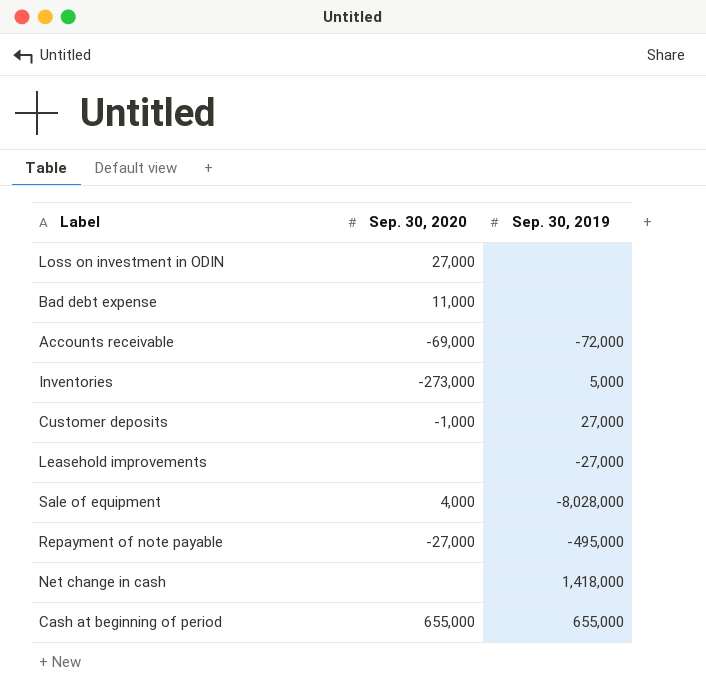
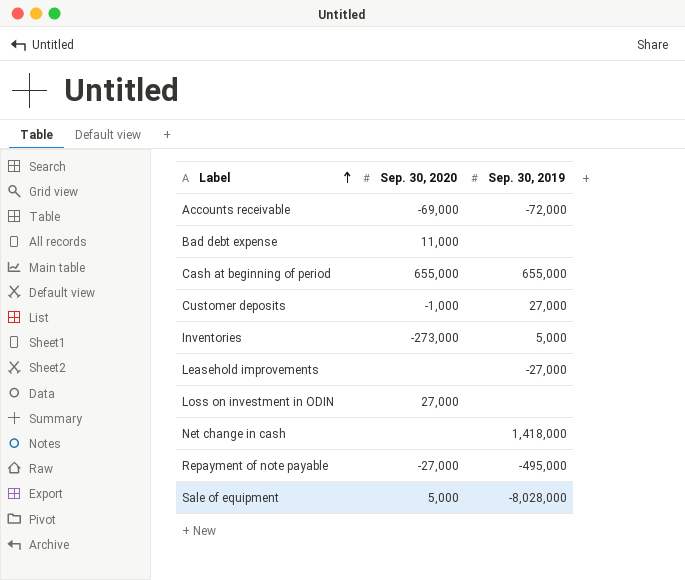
row order: none -> Label ascending
Sale of equipment | Sep. 30, 2020: 4,000 -> 5,000

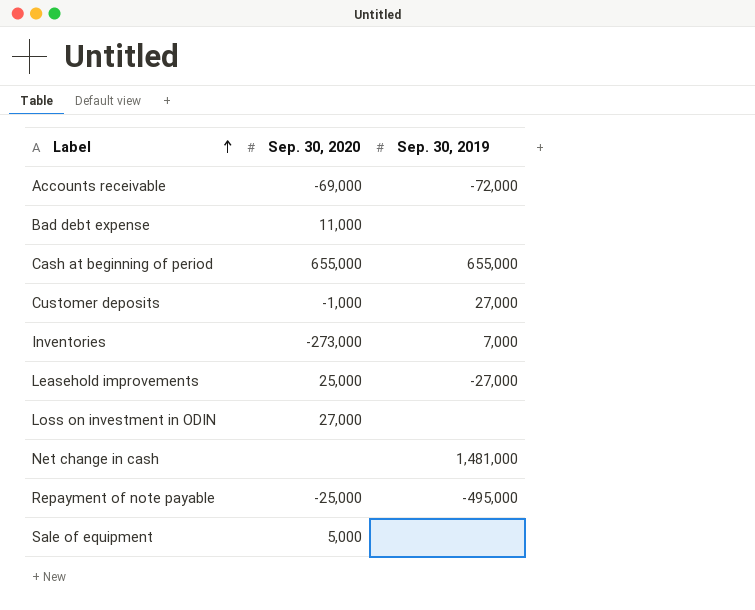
Inventories | Sep. 30, 2019: 5,000 -> 7,000
Leasehold improvements | Sep. 30, 2020: none -> 25,000
Net change in cash | Sep. 30, 2019: 1,418,000 -> 1,481,000
Repayment of note payable | Sep. 30, 2020: -27,000 -> -25,000
Sale of equipment | Sep. 30, 2019: -8,028,000 -> none

